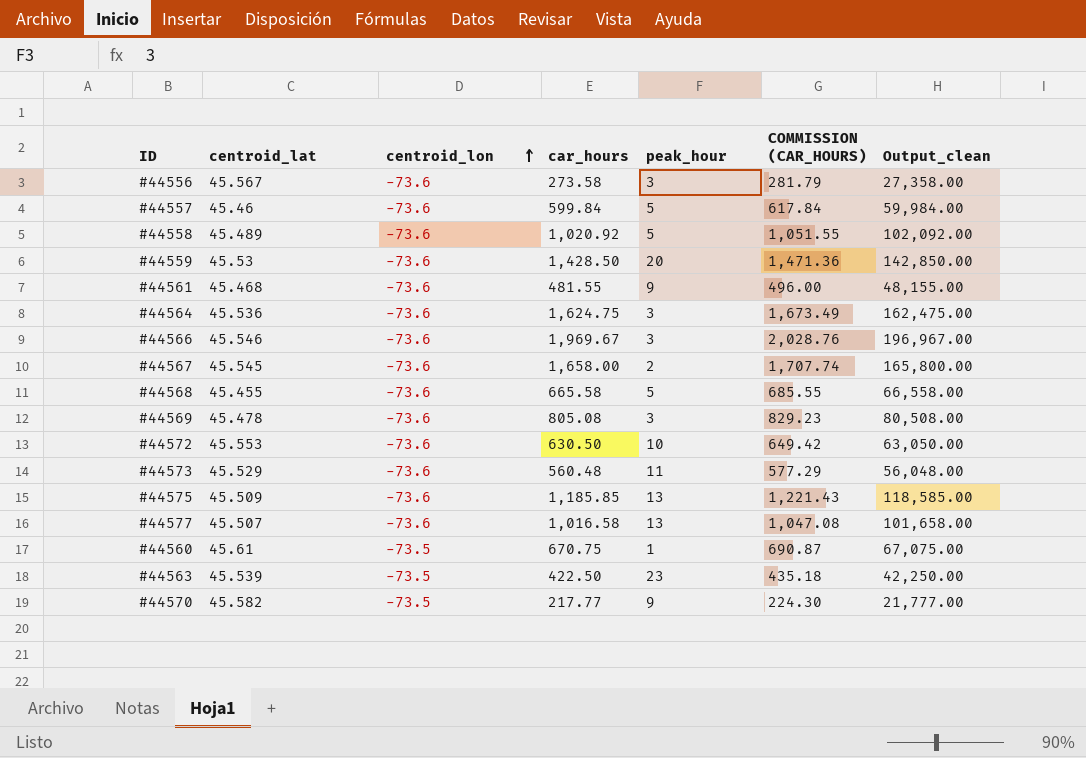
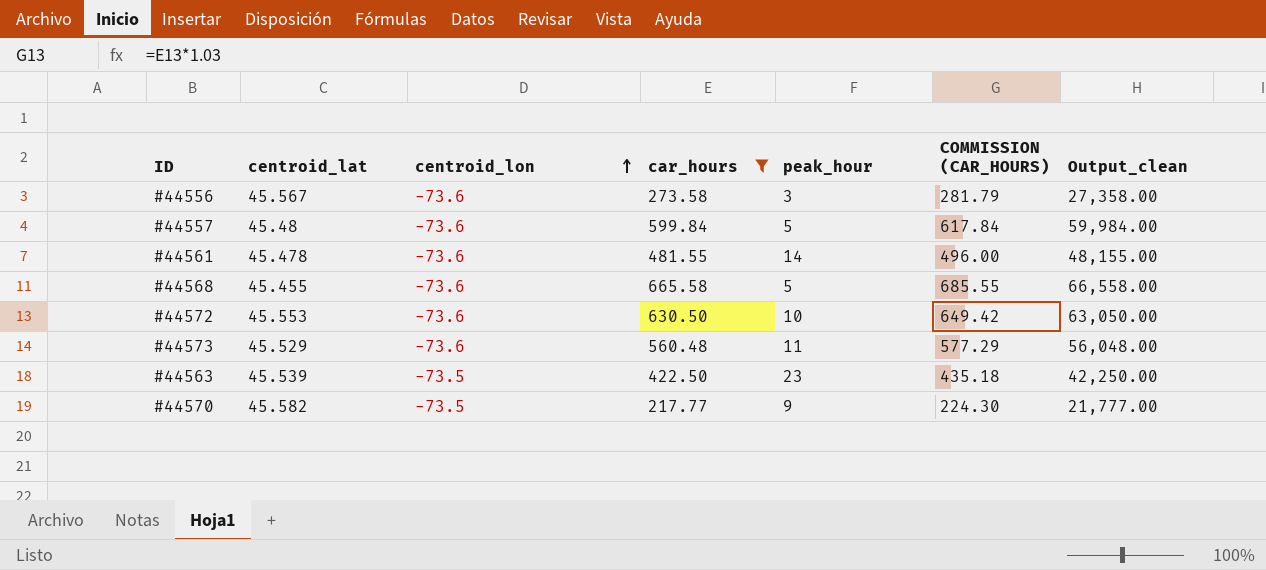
filter: none -> car_hours <= 665.58
#44557 | centroid_lat: 45.46 -> 45.48
#44561 | centroid_lat: 45.468 -> 45.478
#44561 | peak_hour: 9 -> 14

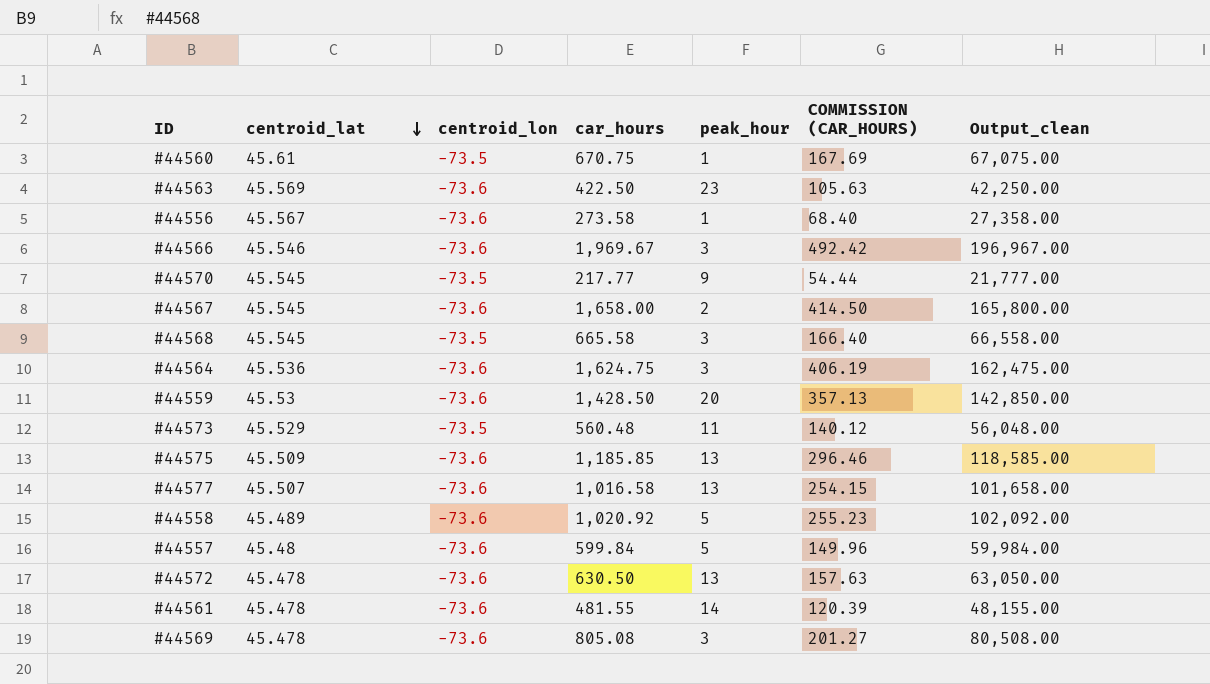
filter: car_hours <= 665.58 -> none
row order: centroid_lon ascending -> centroid_lat descending
column COMMISSION (CAR_HOURS) | formula: [car_hours] * 1.03 -> [car_hours] * 0.25
#44563 | centroid_lat: 45.539 -> 45.569
#44563 | centroid_lon: -73.5 -> -73.6
#44556 | peak_hour: 3 -> 1
#44570 | centroid_lat: 45.582 -> 45.545
#44568 | centroid_lat: 45.455 -> 45.545
#44568 | centroid_lon: -73.6 -> -73.5
#44568 | peak_hour: 5 -> 3
#44573 | centroid_lon: -73.6 -> -73.5
#44572 | centroid_lat: 45.553 -> 45.478
#44572 | peak_hour: 10 -> 13

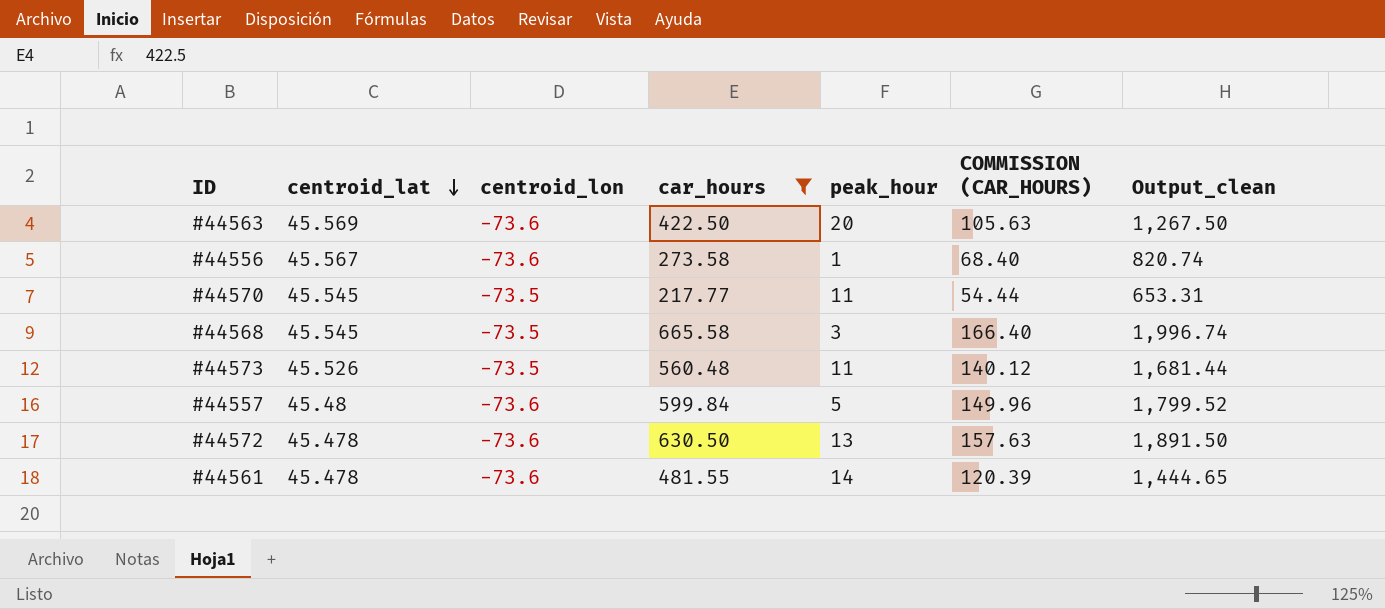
filter: none -> car_hours <= 665.58
column Output_clean | formula: [car_hours] * 100 -> [car_hours] * 3
#44563 | peak_hour: 23 -> 20
#44570 | peak_hour: 9 -> 11
#44573 | centroid_lat: 45.529 -> 45.526

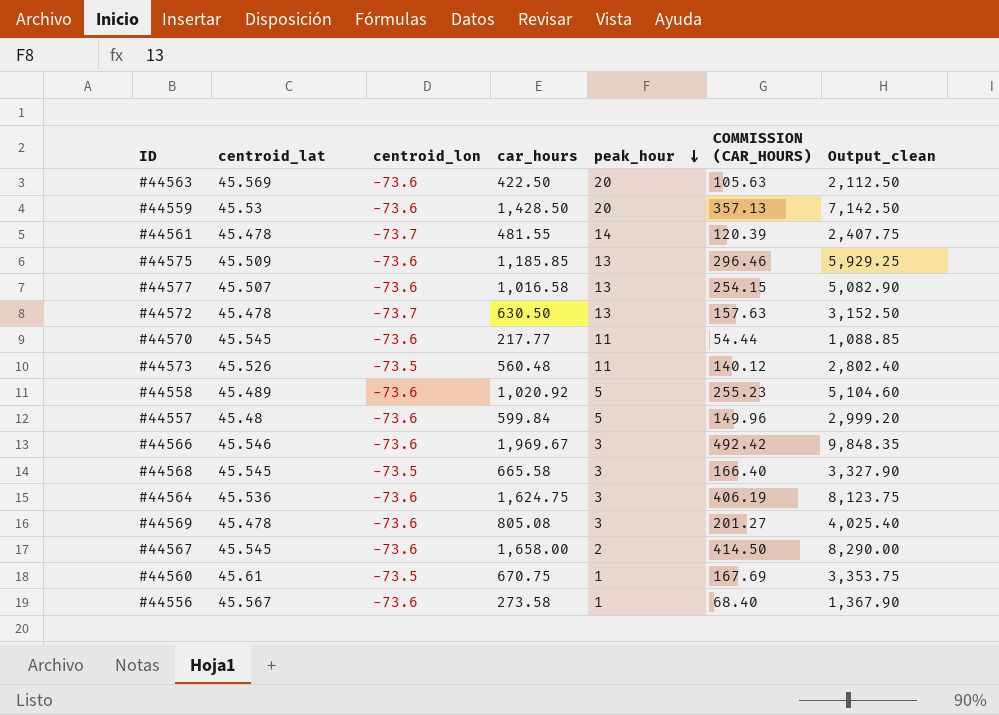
filter: car_hours <= 665.58 -> none
row order: centroid_lat descending -> peak_hour descending
column Output_clean | formula: [car_hours] * 3 -> [car_hours] * 5
#44561 | centroid_lon: -73.6 -> -73.7
#44572 | centroid_lon: -73.6 -> -73.7
#44570 | centroid_lon: -73.5 -> -73.6

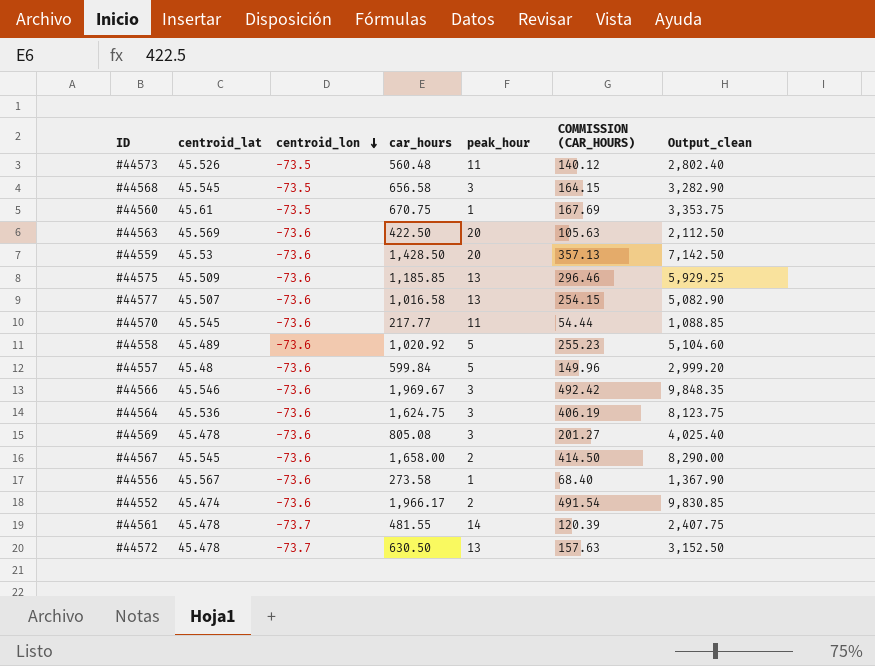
row order: peak_hour descending -> centroid_lon descending
#44568 | car_hours: 665.58 -> 656.58
#44568 | COMMISSION (CAR_HOURS): 166.40 -> 164.15
#44568 | Output_clean: 3,327.90 -> 3,282.90
row #44552: none -> 45.474 | -73.6 | 1,966.17 | 2 | 491.54 | 9,830.85

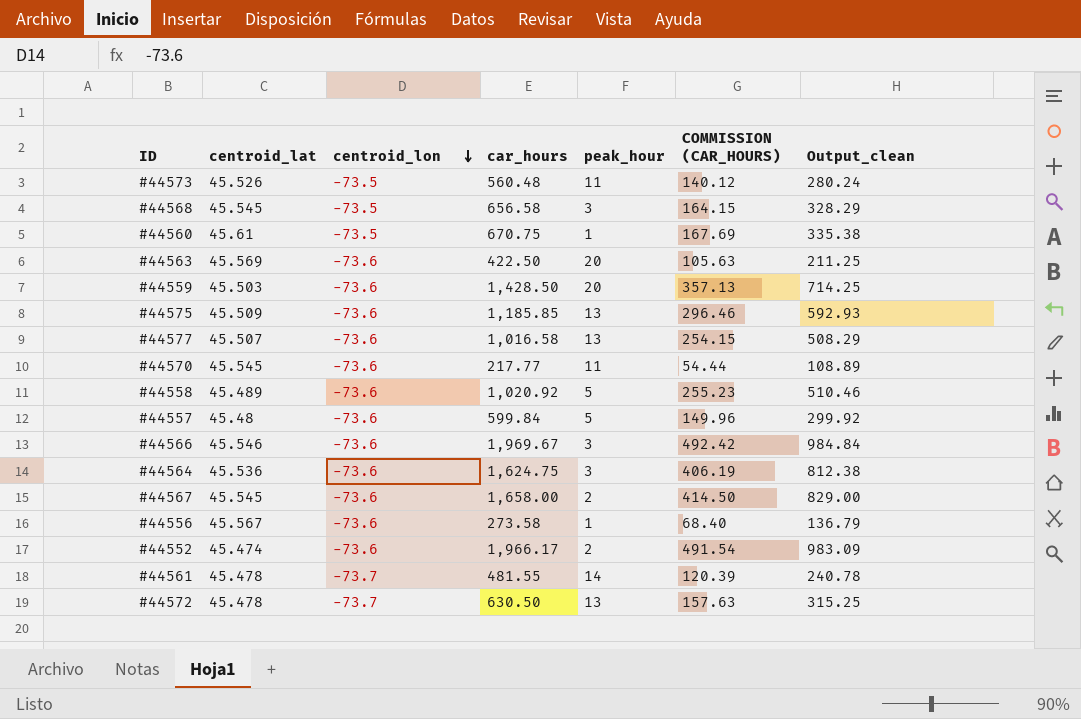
column Output_clean | formula: [car_hours] * 5 -> [car_hours] * 0.5
row #44569: 45.478 | -73.6 | 805.08 | 3 | 201.27 | 4,025.40 -> none
#44559 | centroid_lat: 45.53 -> 45.503

